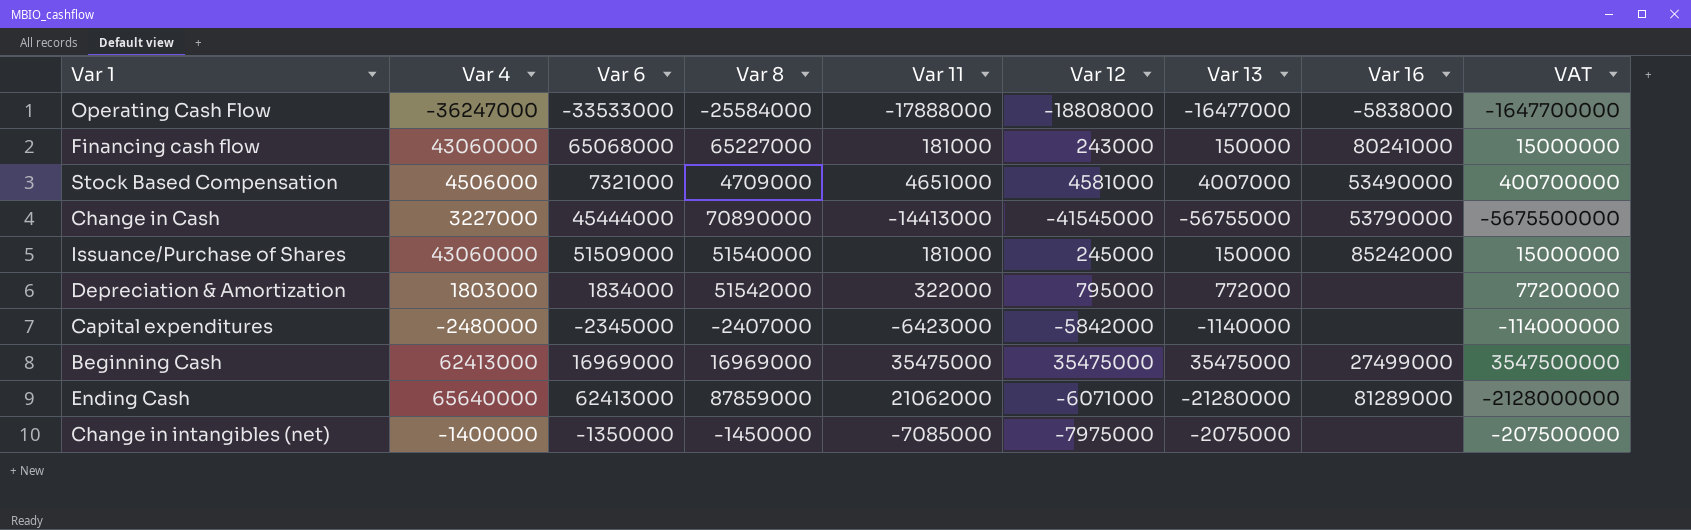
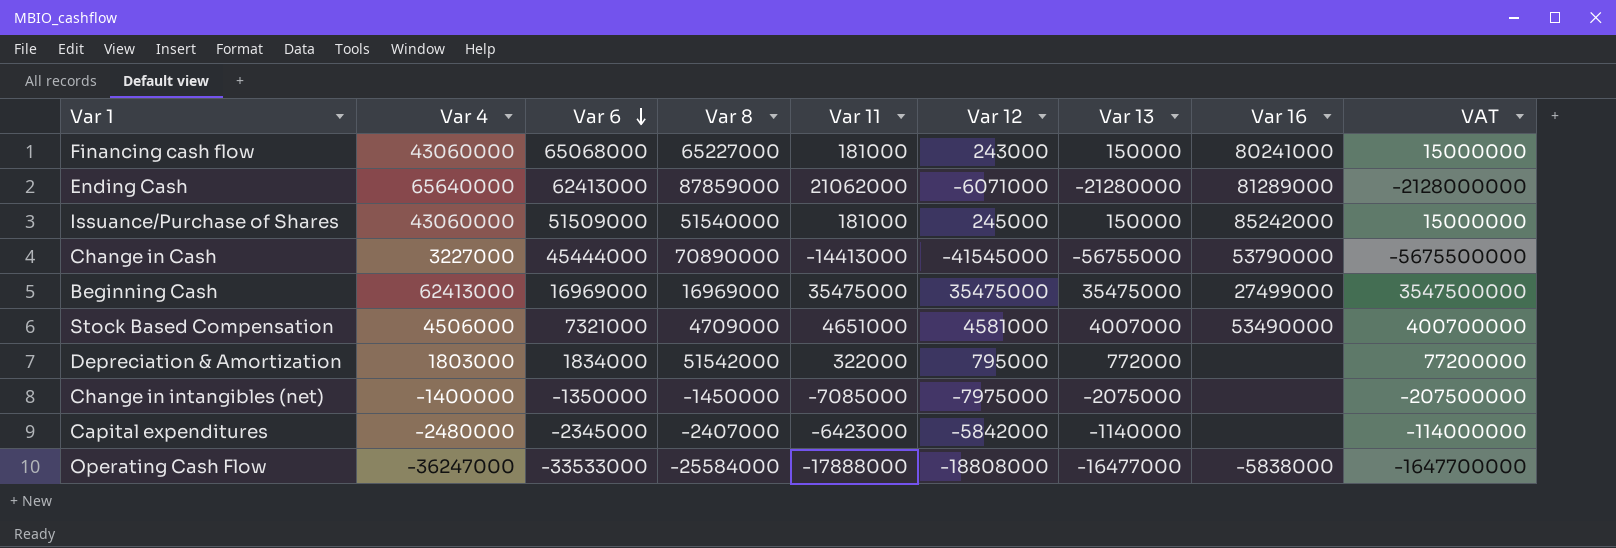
row order: none -> Var 6 descending

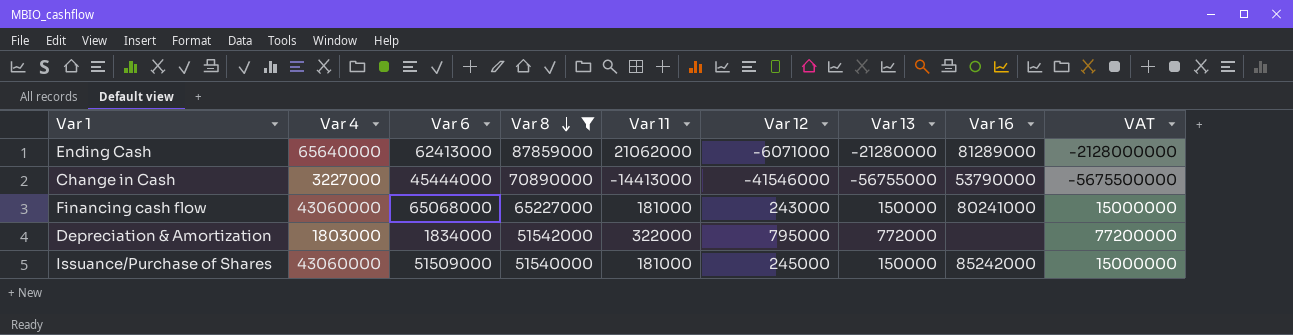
filter: none -> Var 8 >= 51540000
row order: Var 6 descending -> Var 8 descending
Change in Cash | Var 12: -41545000 -> -41546000

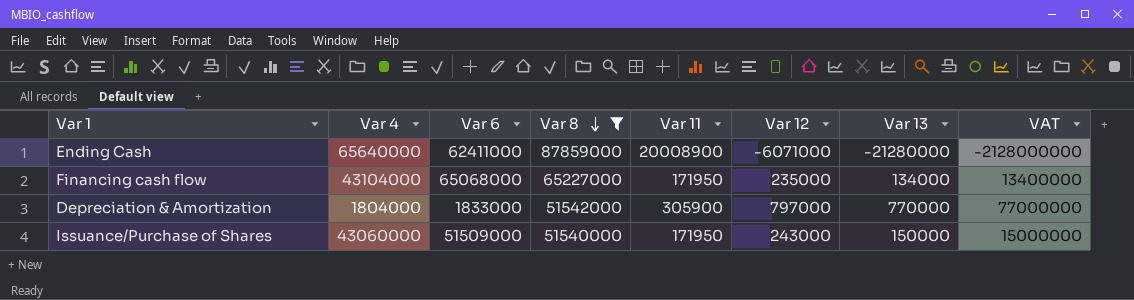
column Var 16 | position: 8 -> none
row Change in Cash: 3227000 | 45444000 | 70890000 | -14413000 | -41546000 | -56755000 | 53790000 | -5675500000 -> none
Ending Cash | Var 6: 62413000 -> 62411000
Ending Cash | Var 11: 21062000 -> 20008900
Financing cash flow | Var 4: 43060000 -> 43104000
Financing cash flow | Var 11: 181000 -> 171950
Financing cash flow | Var 12: 243000 -> 235000
Financing cash flow | Var 13: 150000 -> 134000
Financing cash flow | VAT: 15000000 -> 13400000
Depreciation & Amortization | Var 4: 1803000 -> 1804000
Depreciation & Amortization | Var 6: 1834000 -> 1833000
Depreciation & Amortization | Var 11: 322000 -> 305900
Depreciation & Amortization | Var 12: 795000 -> 797000
Depreciation & Amortization | Var 13: 772000 -> 770000
Depreciation & Amortization | VAT: 77200000 -> 77000000
Issuance/Purchase of Shares | Var 11: 181000 -> 171950
Issuance/Purchase of Shares | Var 12: 245000 -> 243000

